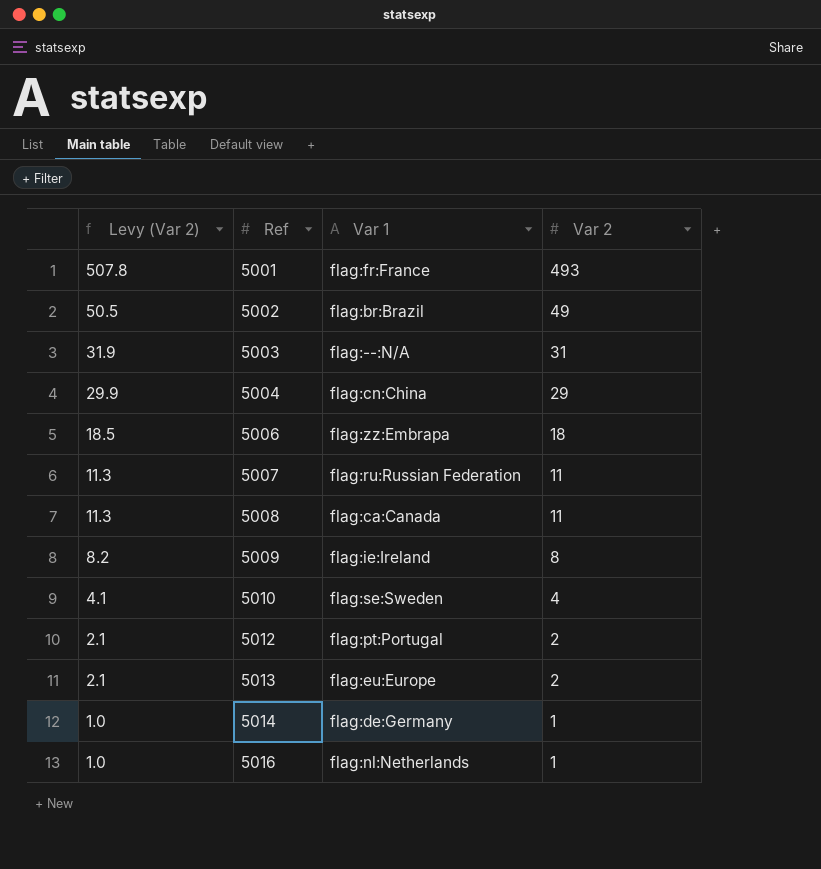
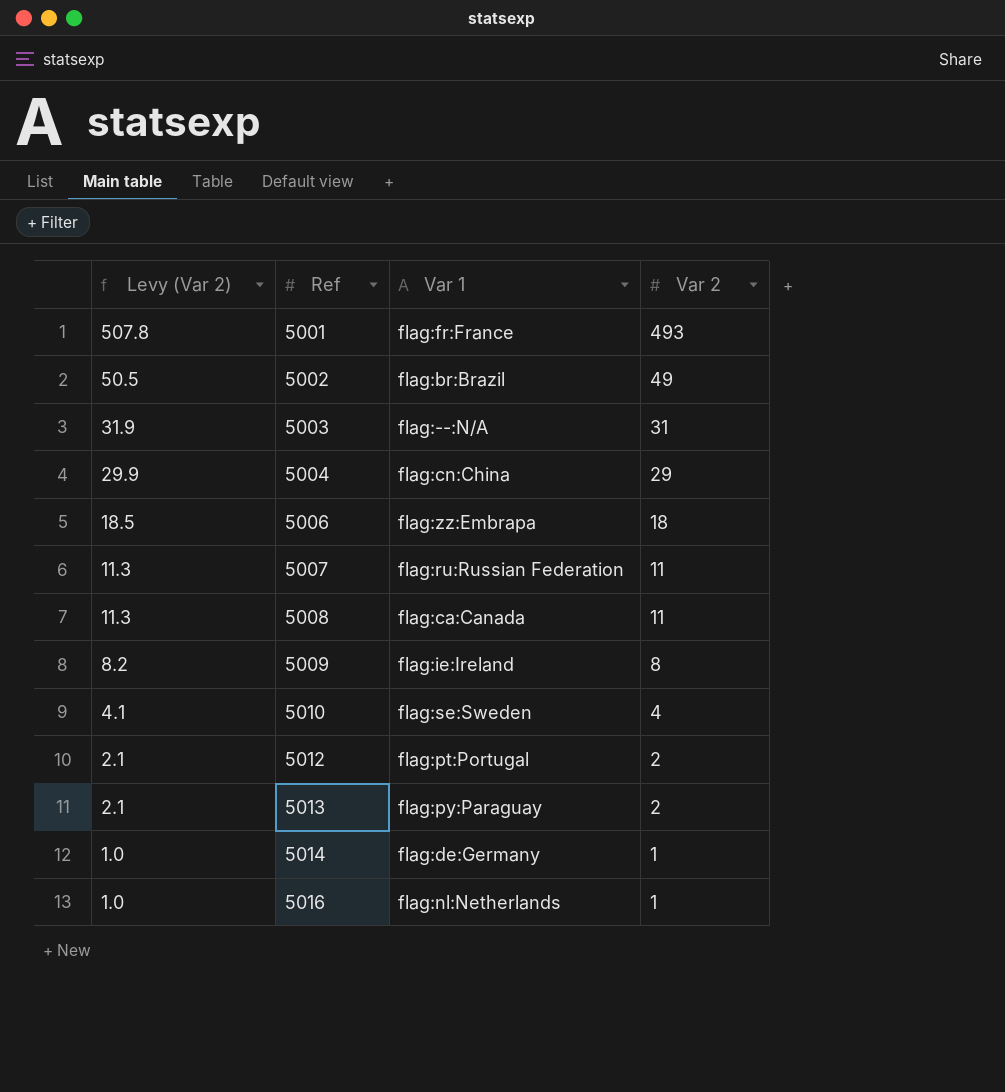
5013 | Var 1: flag:eu:Europe -> flag:py:Paraguay

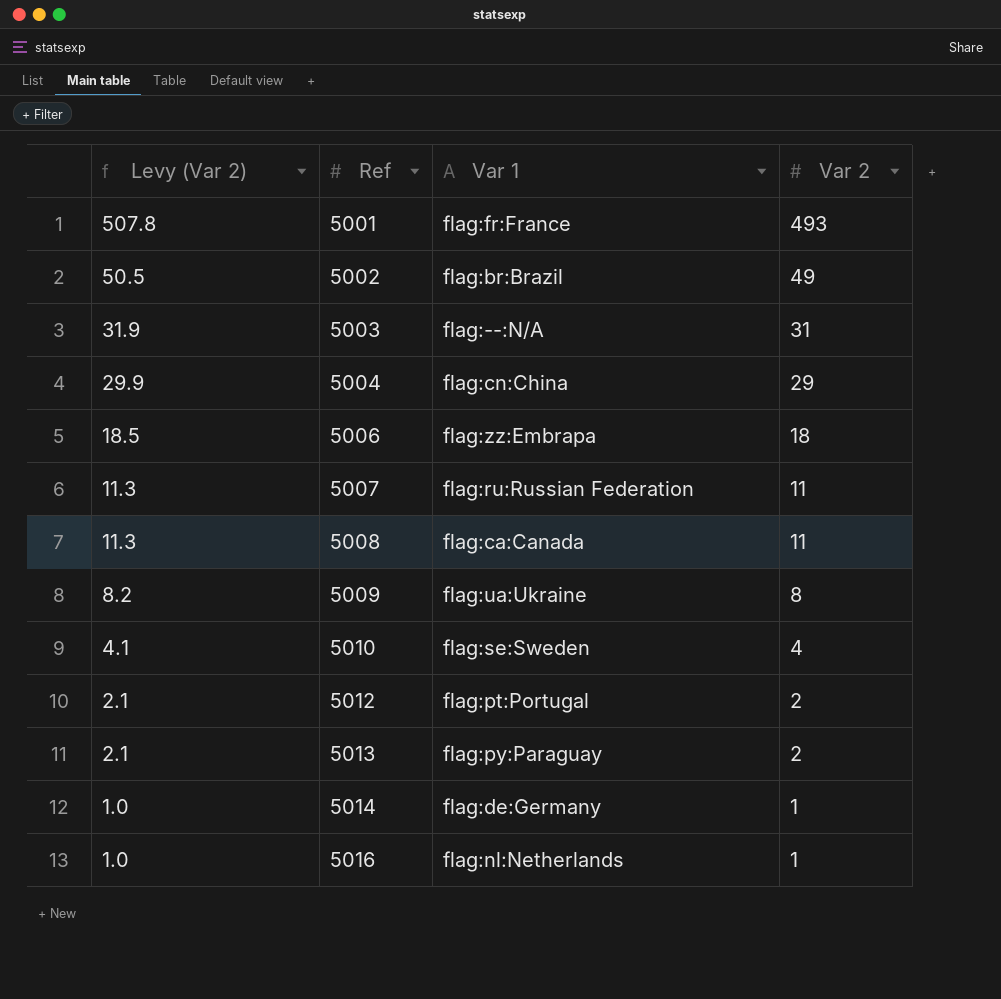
5009 | Var 1: flag:ie:Ireland -> flag:ua:Ukraine

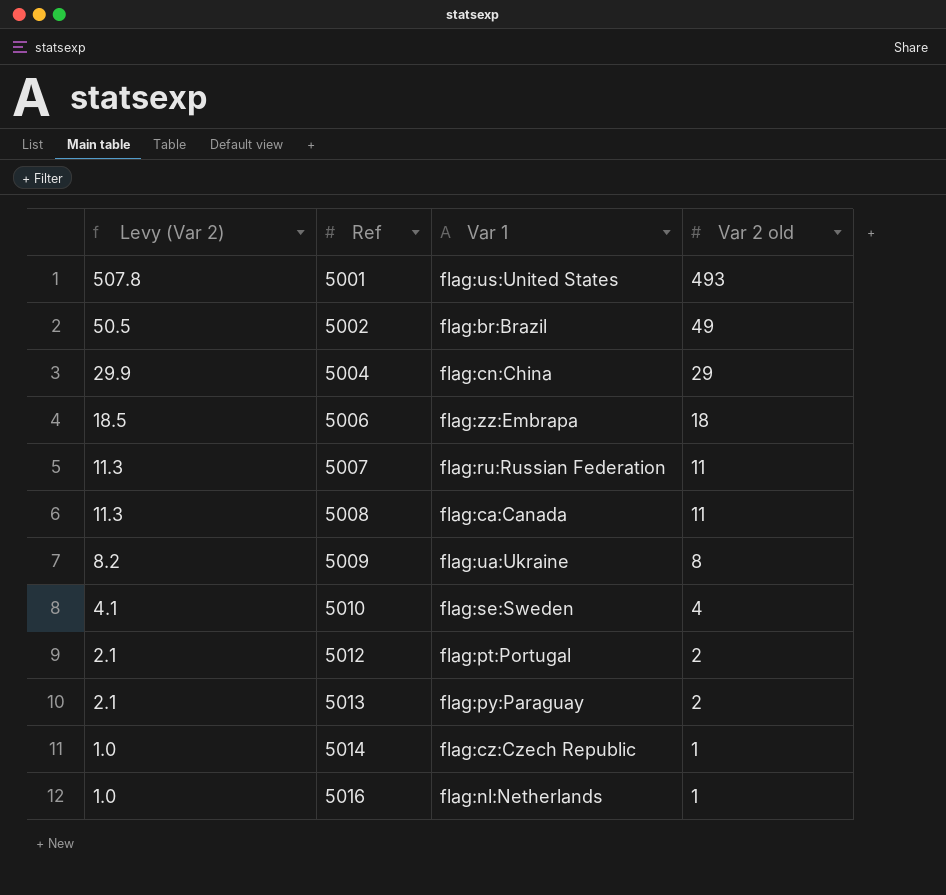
column name: Var 2 -> Var 2 old
row 5003: 31.9 | flag:--:N/A | 31 -> none
5001 | Var 1: flag:fr:France -> flag:us:United States
5014 | Var 1: flag:de:Germany -> flag:cz:Czech Republic

